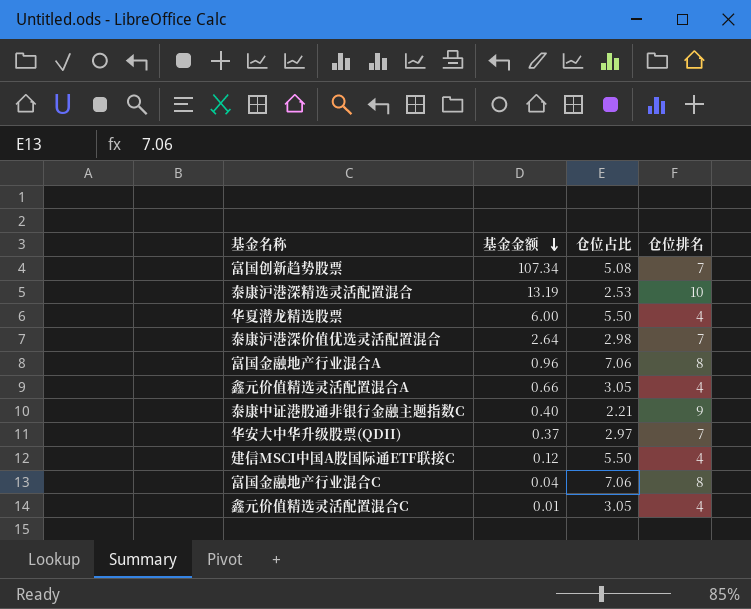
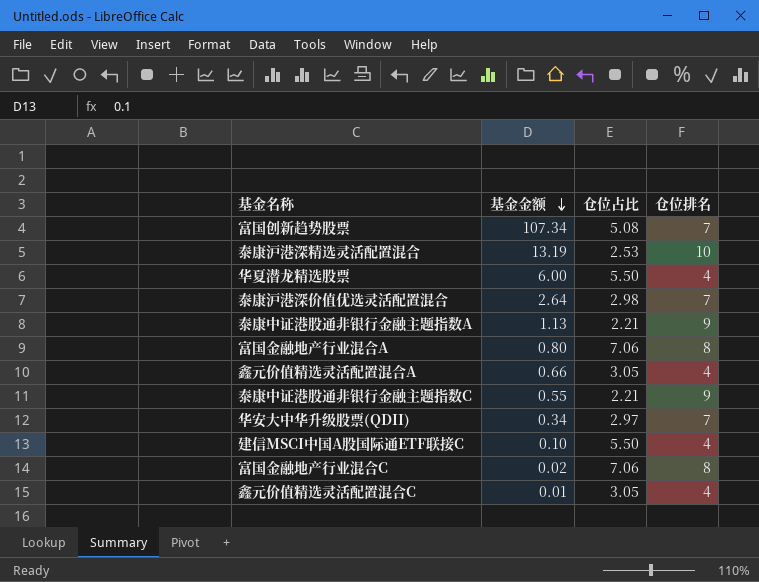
row 泰康中证港股通非银行金融主题指数A: none -> 1.13 | 2.21 | 9
富国金融地产行业混合A | 基金金额: 0.96 -> 0.80
泰康中证港股通非银行金融主题指数C | 基金金额: 0.40 -> 0.55
华安大中华升级股票(QDII) | 基金金额: 0.37 -> 0.34
建信MSCI中国A股国际通ETF联接C | 基金金额: 0.12 -> 0.10
富国金融地产行业混合C | 基金金额: 0.04 -> 0.02

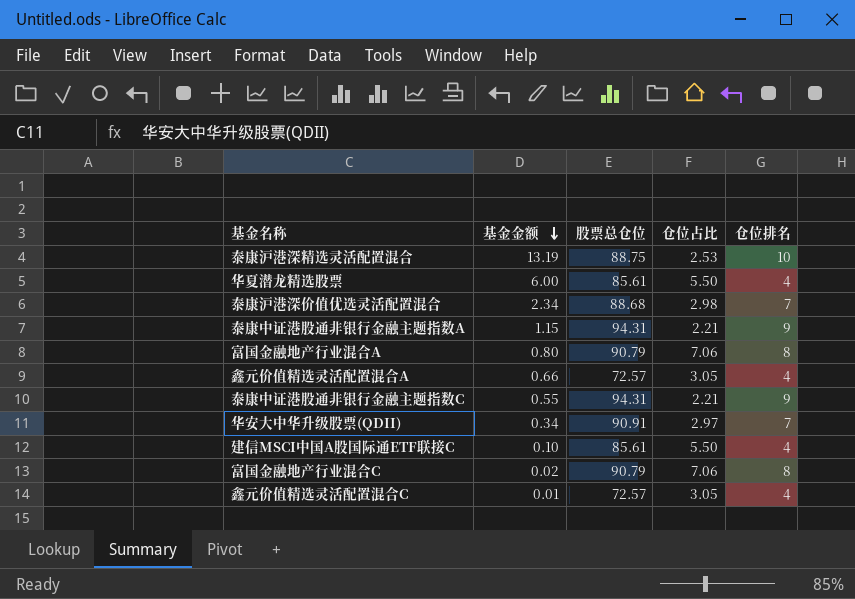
column 股票总仓位 | position: none -> 3
row 富国创新趋势股票: 107.34 | 5.08 | 7 -> none
泰康沪港深价值优选灵活配置混合 | 基金金额: 2.64 -> 2.34
泰康中证港股通非银行金融主题指数A | 基金金额: 1.13 -> 1.15

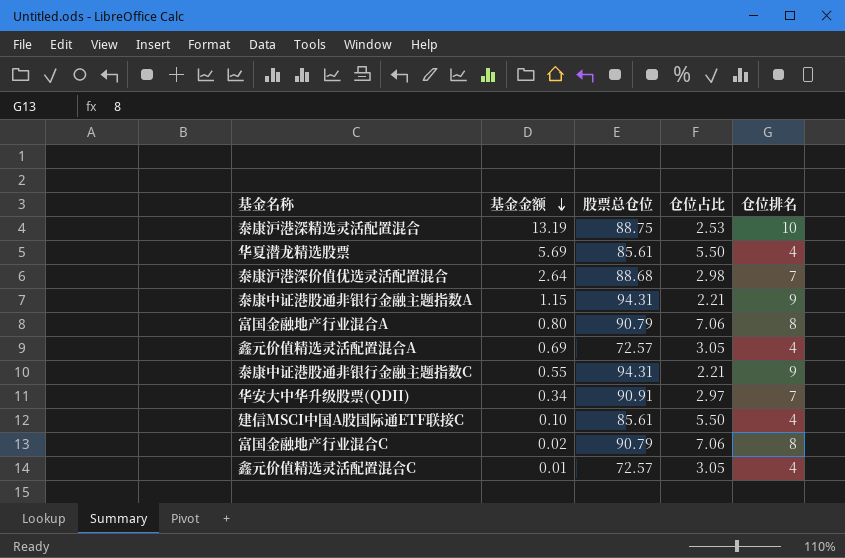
华夏潜龙精选股票 | 基金金额: 6.00 -> 5.69
泰康沪港深价值优选灵活配置混合 | 基金金额: 2.34 -> 2.64
鑫元价值精选灵活配置混合A | 基金金额: 0.66 -> 0.69

